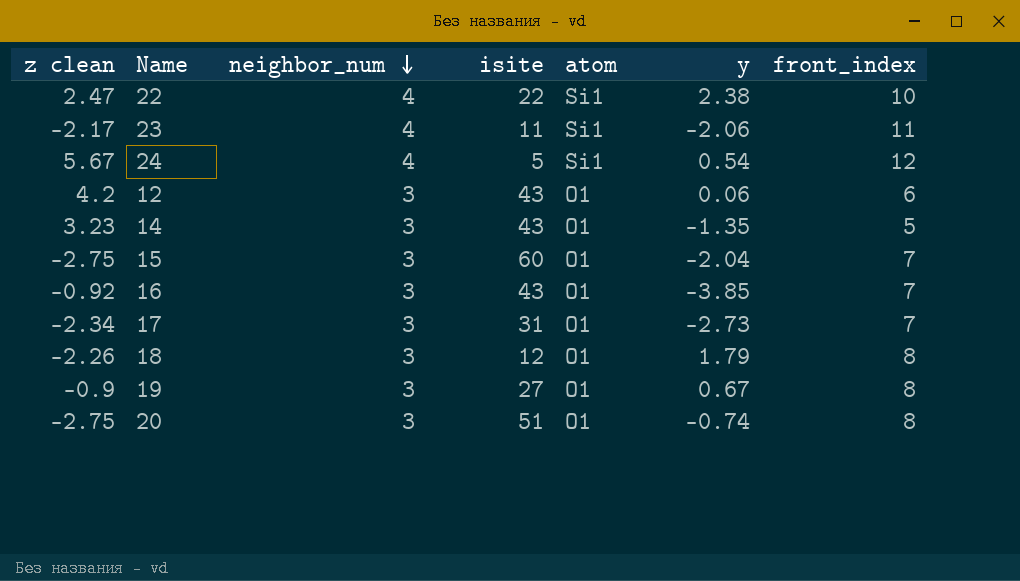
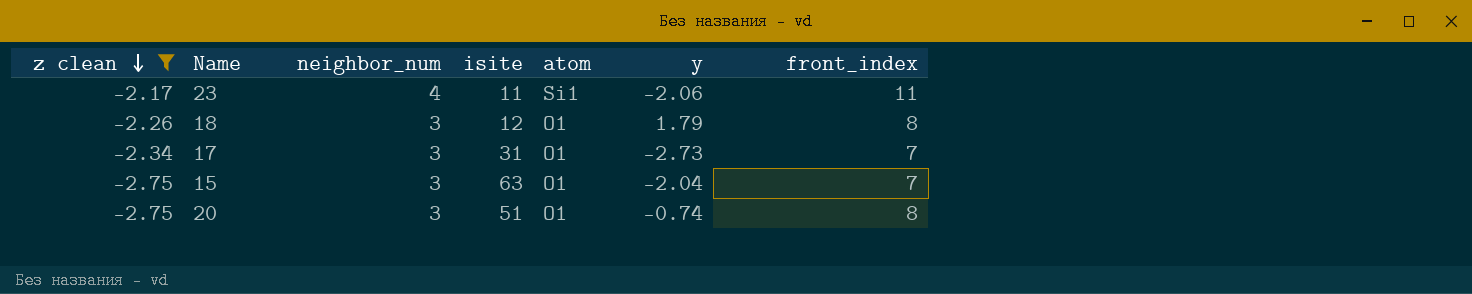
filter: none -> z clean <= -2.17
row order: neighbor_num descending -> z clean descending
15 | isite: 60 -> 63

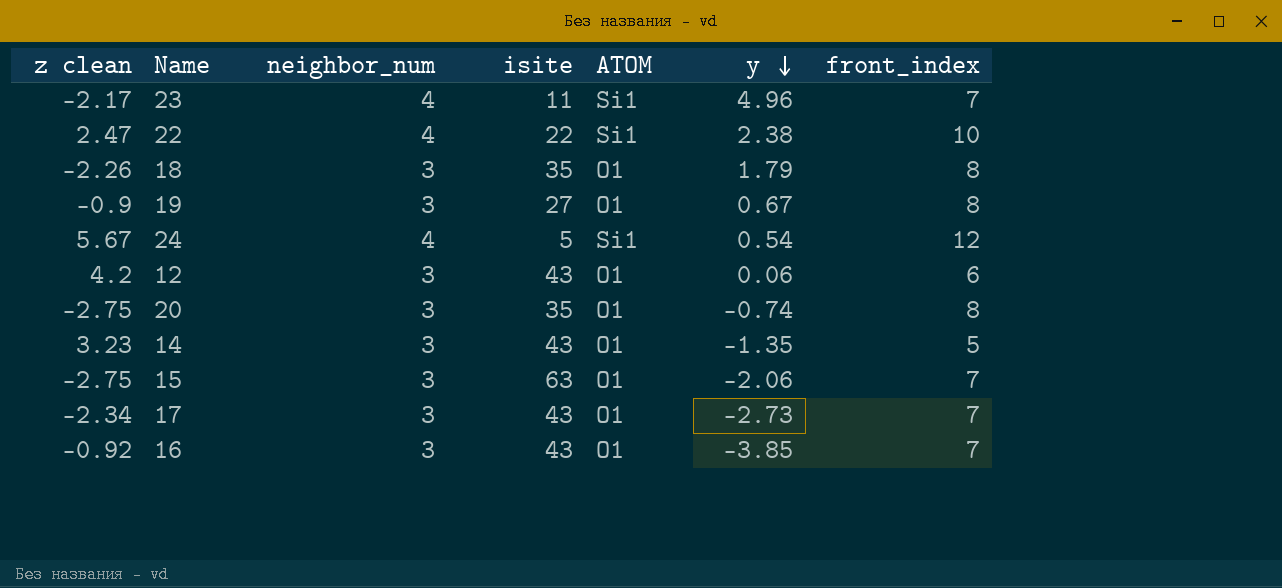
filter: z clean <= -2.17 -> none
row order: z clean descending -> y descending
column name: atom -> ATOM
23 | y: -2.06 -> 4.96
23 | front_index: 11 -> 7
18 | isite: 12 -> 35
20 | isite: 51 -> 35
15 | y: -2.04 -> -2.06
17 | isite: 31 -> 43

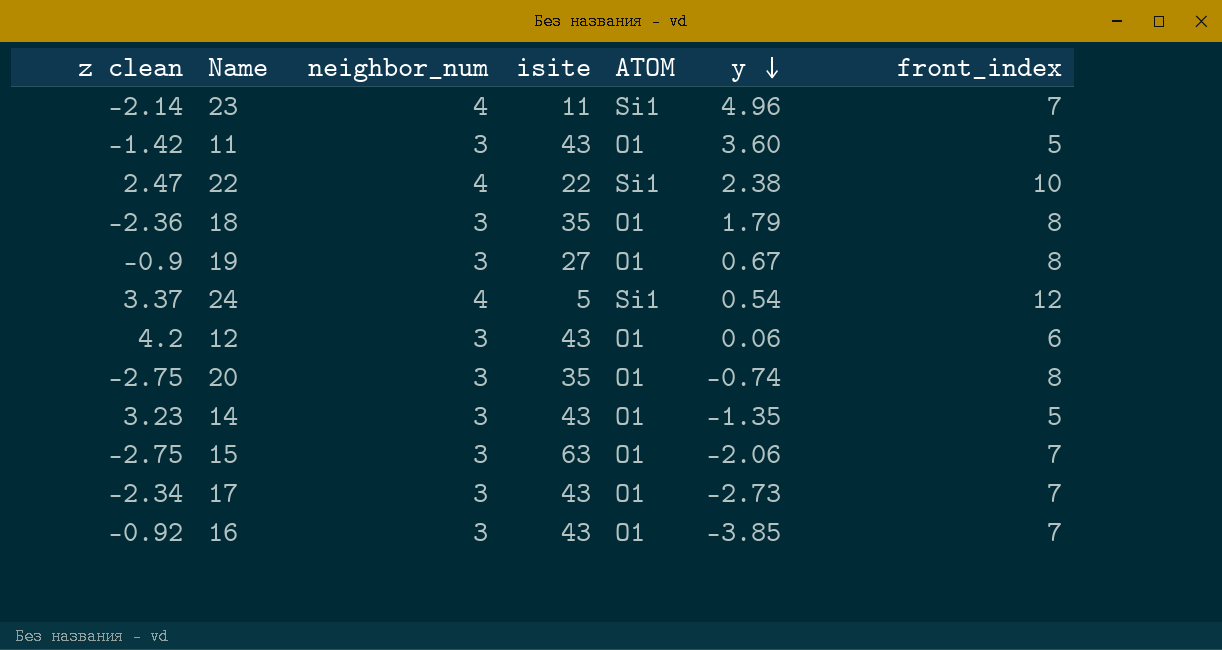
23 | z clean: -2.17 -> -2.14
row 11: none -> -1.42 | 3 | 43 | O1 | 3.60 | 5
18 | z clean: -2.26 -> -2.36
24 | z clean: 5.67 -> 3.37

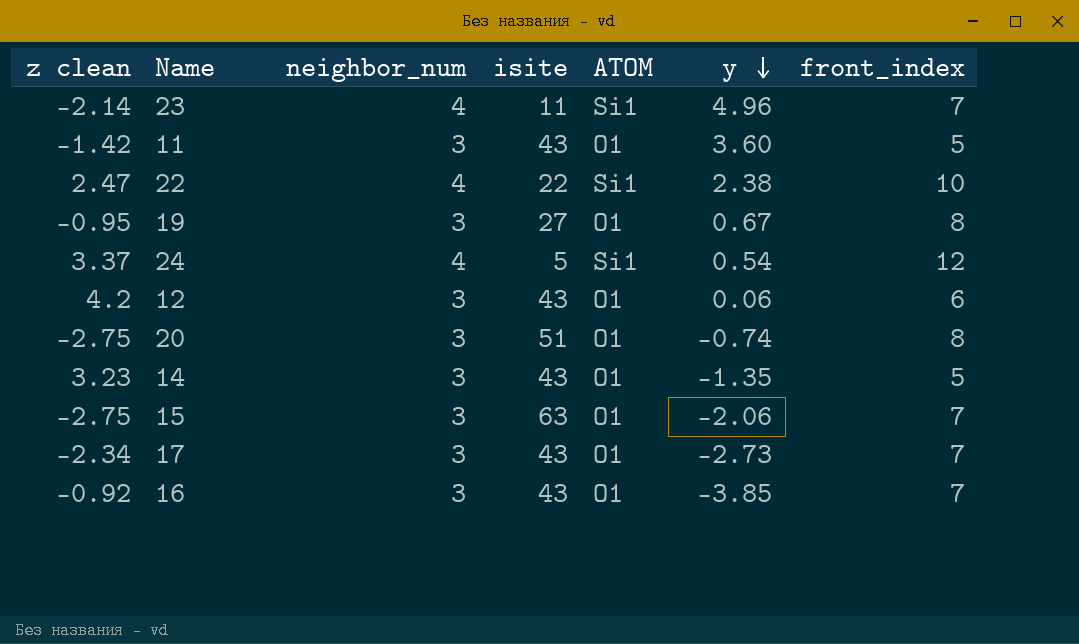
row 18: -2.36 | 3 | 35 | O1 | 1.79 | 8 -> none
19 | z clean: -0.9 -> -0.95
20 | isite: 35 -> 51

